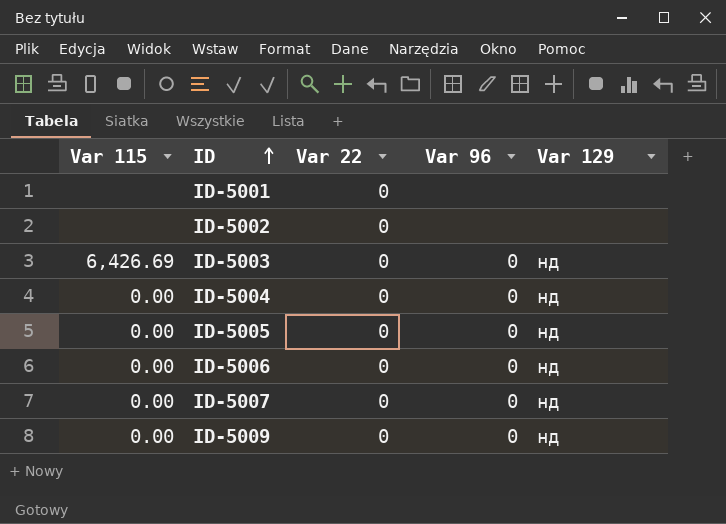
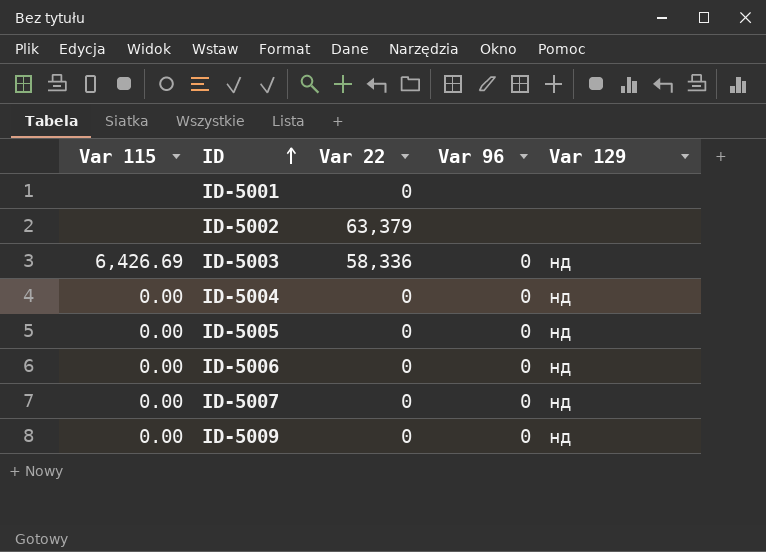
ID-5002 | Var 22: 0 -> 63,379
ID-5003 | Var 22: 0 -> 58,336

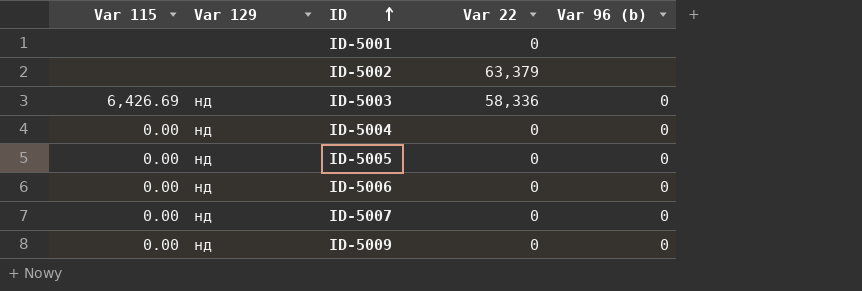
column Var 129 | position: 5 -> 2
column name: Var 96 -> Var 96 (b)

